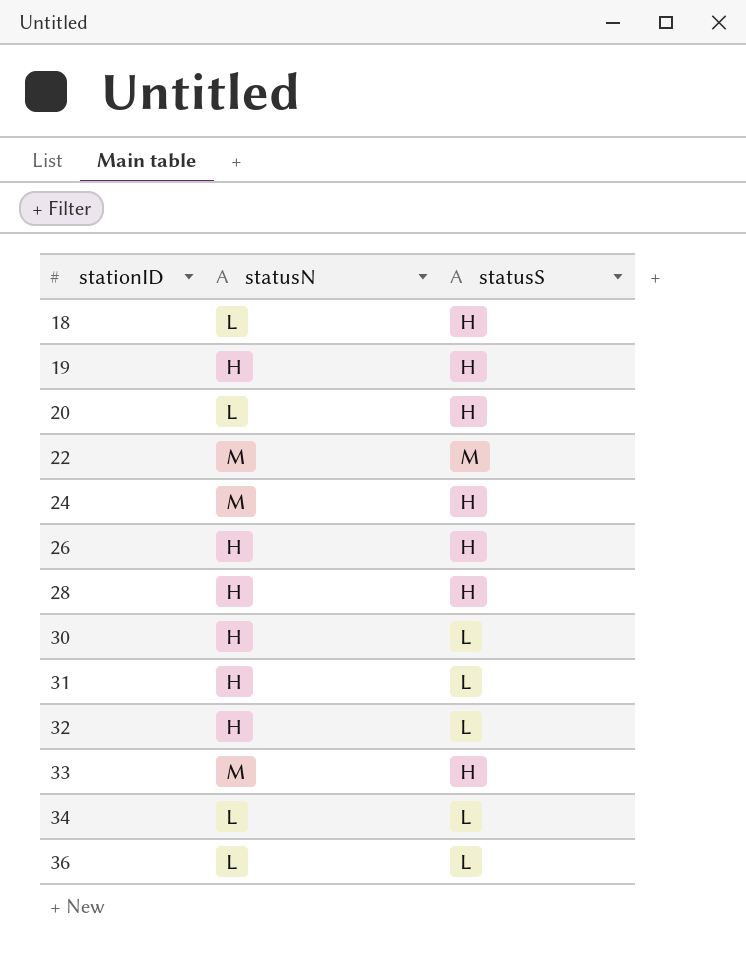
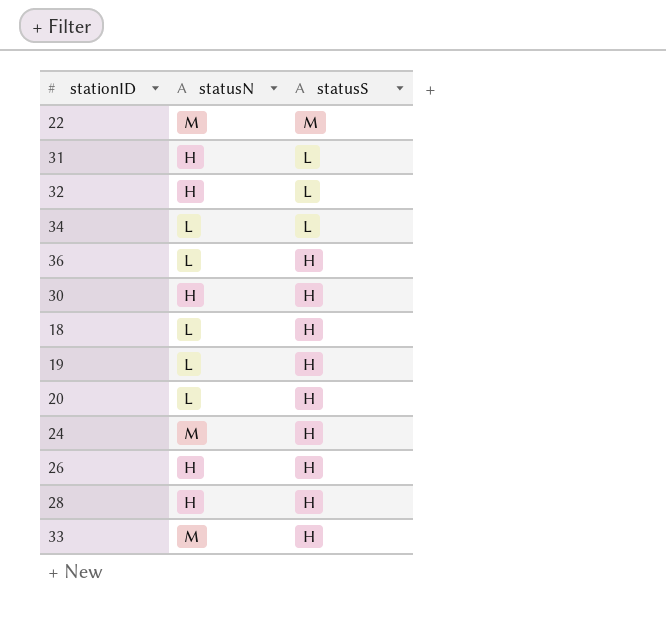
row order: stationID ascending -> statusS descending
36 | statusS: L -> H
30 | statusS: L -> H
19 | statusN: H -> L

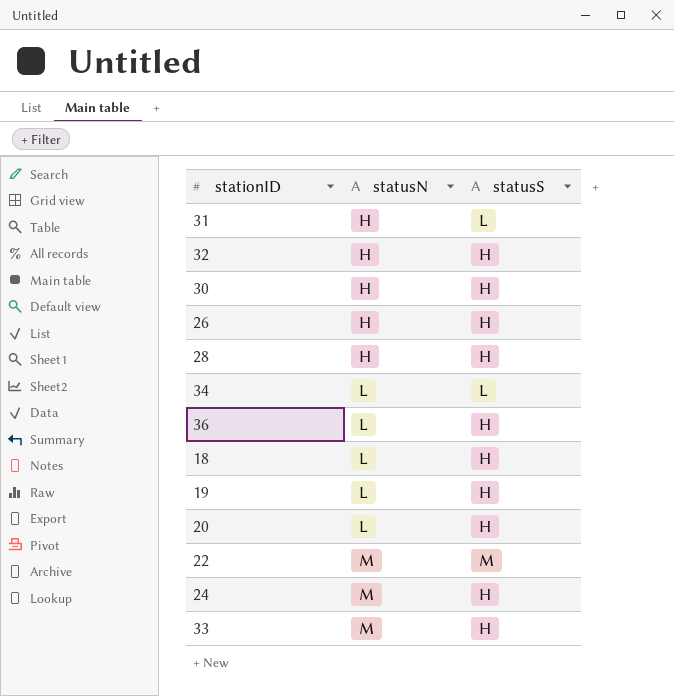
row order: statusS descending -> statusN ascending
32 | statusS: L -> H

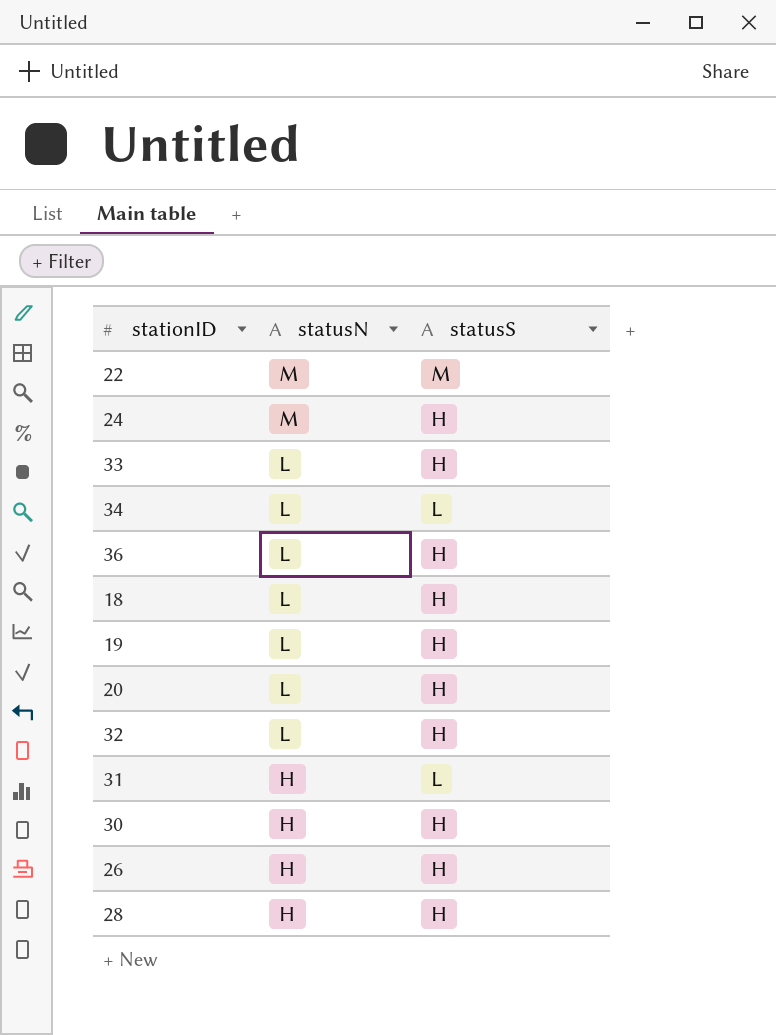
row order: statusN ascending -> statusN descending
33 | statusN: M -> L
32 | statusN: H -> L

